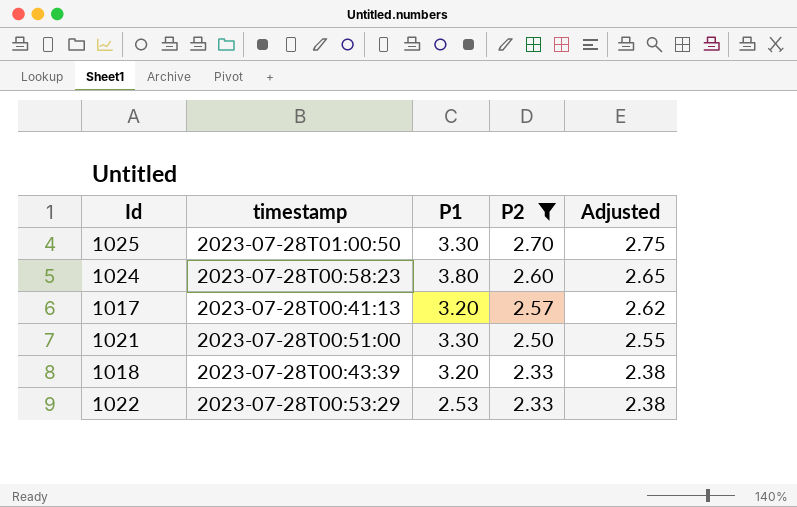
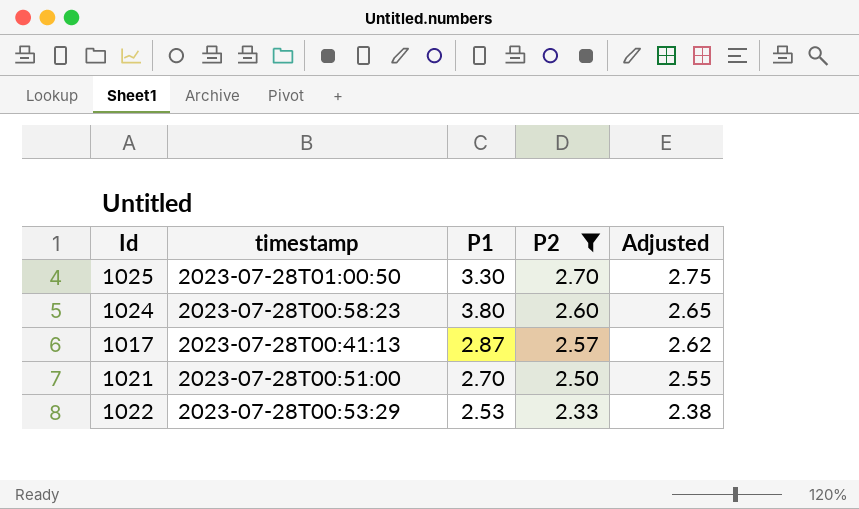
row 1018: 2023-07-28T00:43:39 | 3.20 | 2.33 | 2.38 -> none
1017 | P1: 3.20 -> 2.87
1021 | P1: 3.30 -> 2.70

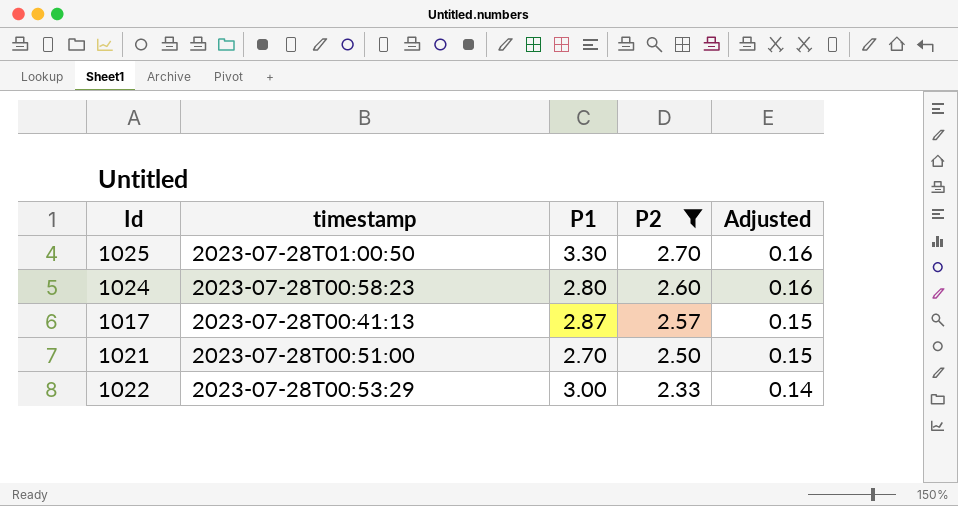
column Adjusted | formula: [P2] * 1.02 -> [P2] * 0.06
1024 | P1: 3.80 -> 2.80
1022 | P1: 2.53 -> 3.00

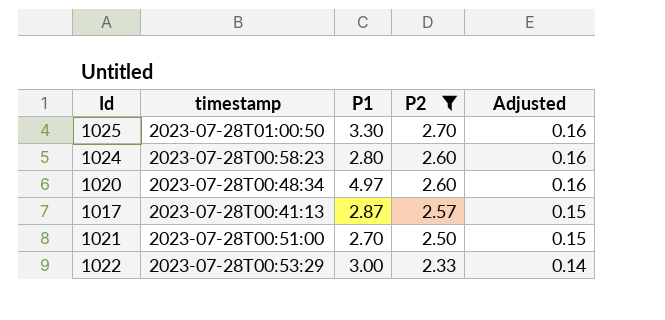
row 1020: none -> 2023-07-28T00:48:34 | 4.97 | 2.60 | 0.16

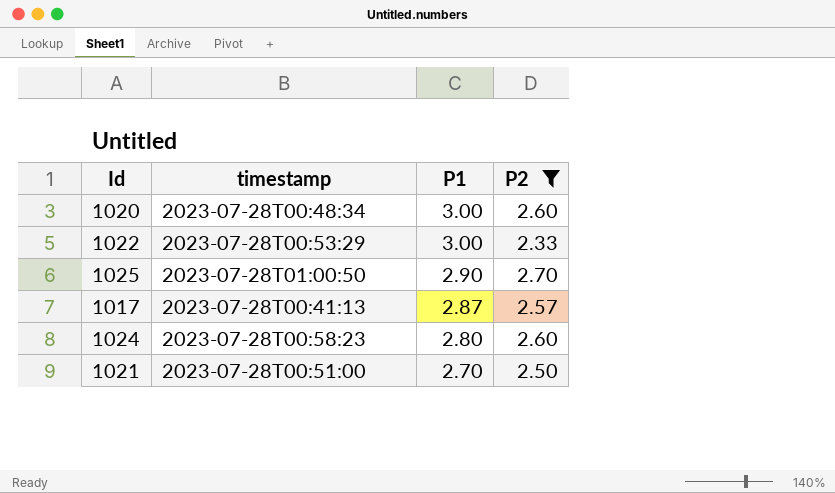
row order: P2 descending -> P1 descending
column Adjusted | formula: [P2] * 0.06 -> none
1020 | P1: 4.97 -> 3.00
1025 | P1: 3.30 -> 2.90

